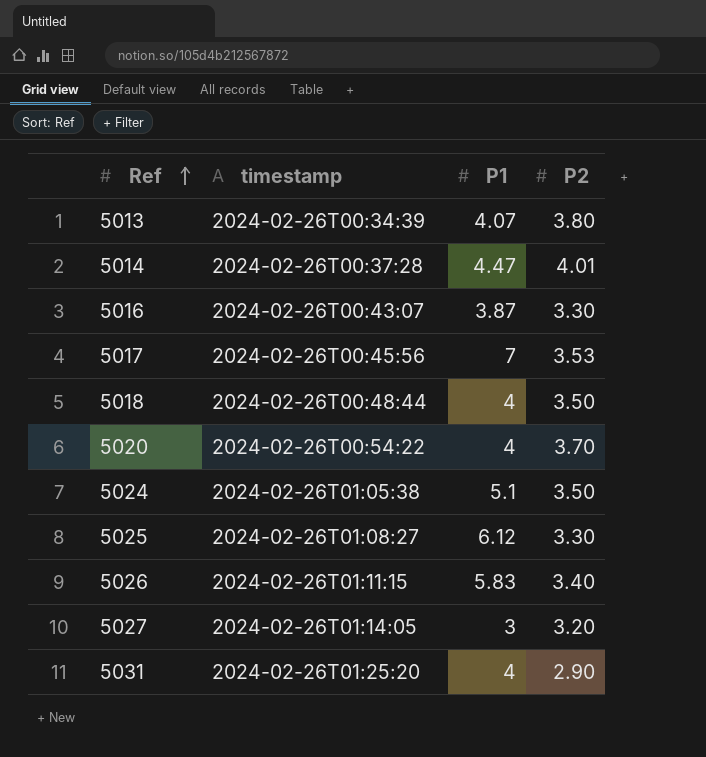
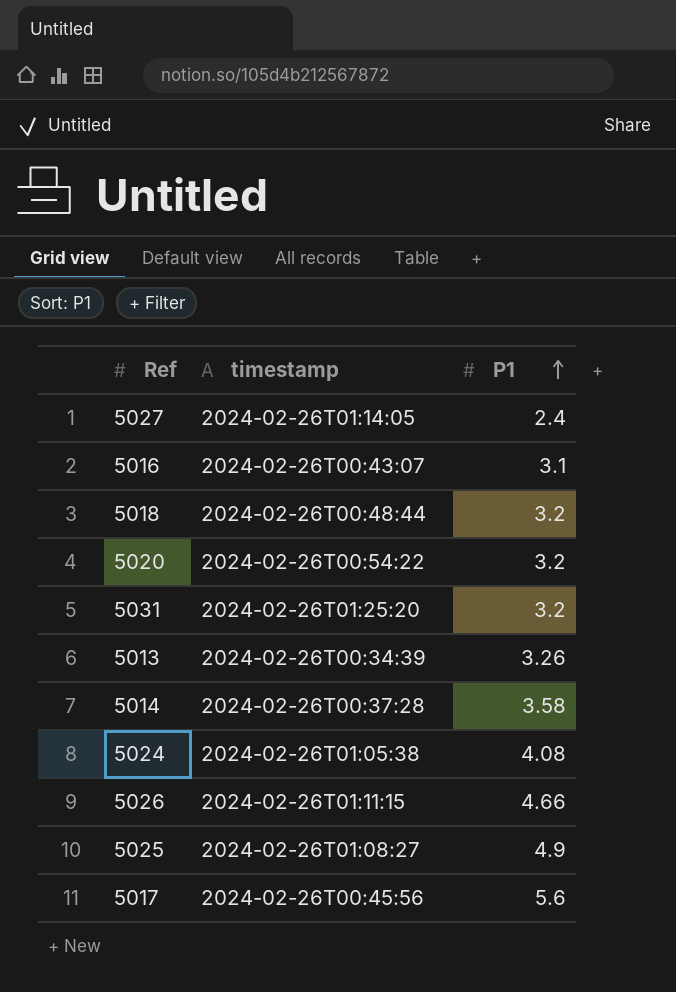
row order: Ref ascending -> P1 ascending
column P2 | position: 4 -> none
5027 | P1: 3 -> 2.4
5016 | P1: 3.87 -> 3.1
5018 | P1: 4 -> 3.2
5020 | P1: 4 -> 3.2
5031 | P1: 4 -> 3.2
5013 | P1: 4.07 -> 3.26
5014 | P1: 4.47 -> 3.58
5024 | P1: 5.1 -> 4.08
5026 | P1: 5.83 -> 4.66
5025 | P1: 6.12 -> 4.9
5017 | P1: 7 -> 5.6

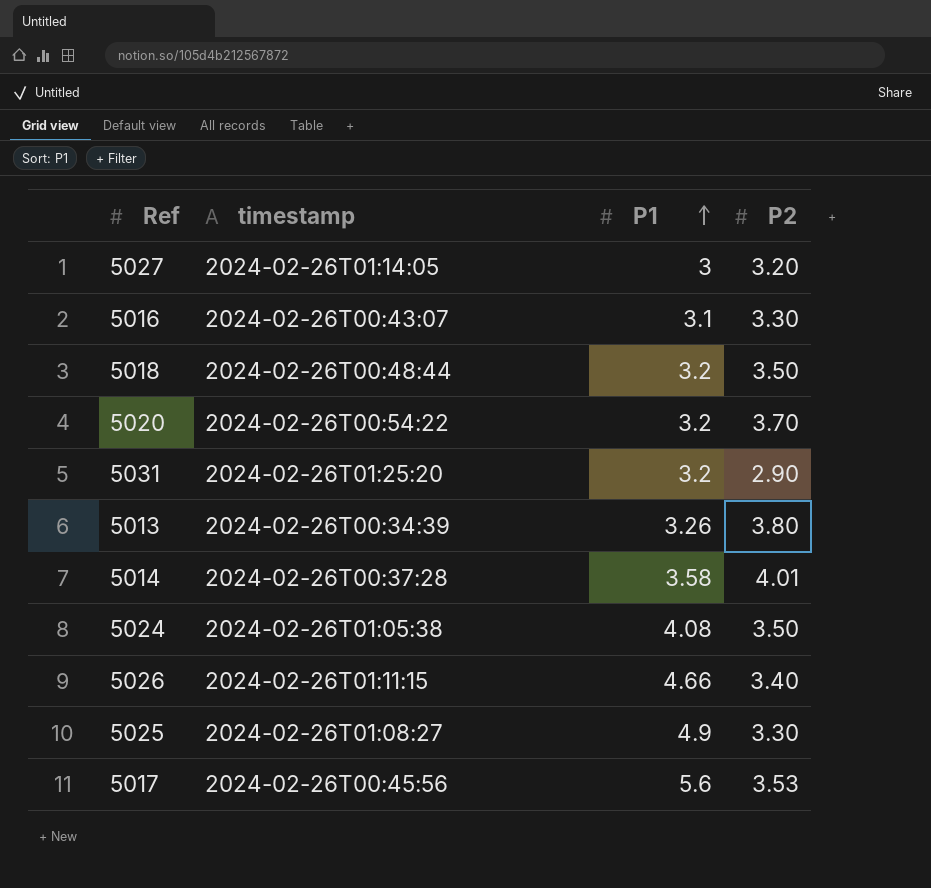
column P2 | position: none -> 4
5027 | P1: 2.4 -> 3

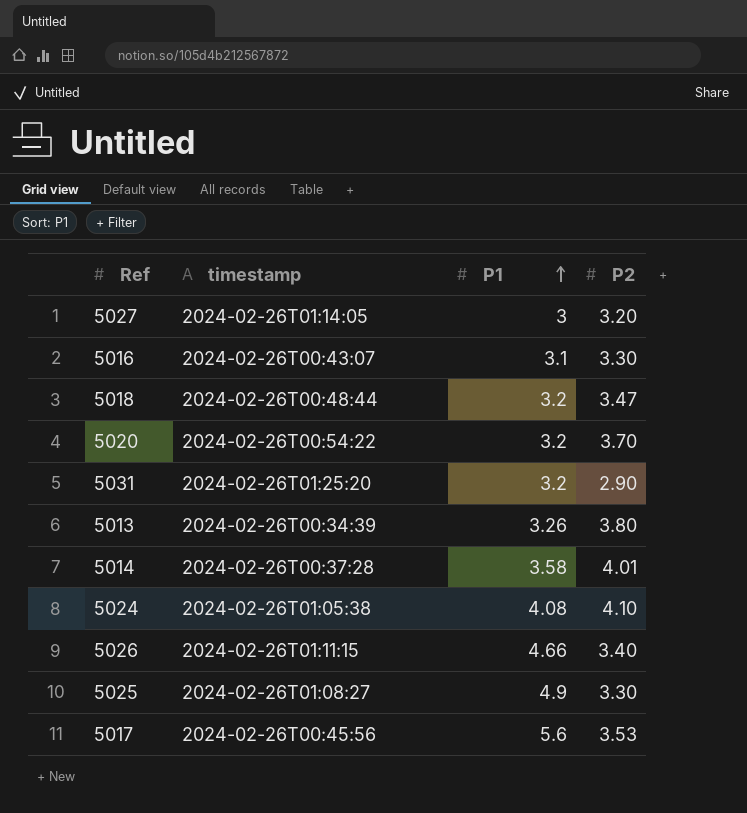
5018 | P2: 3.50 -> 3.47
5024 | P2: 3.50 -> 4.10

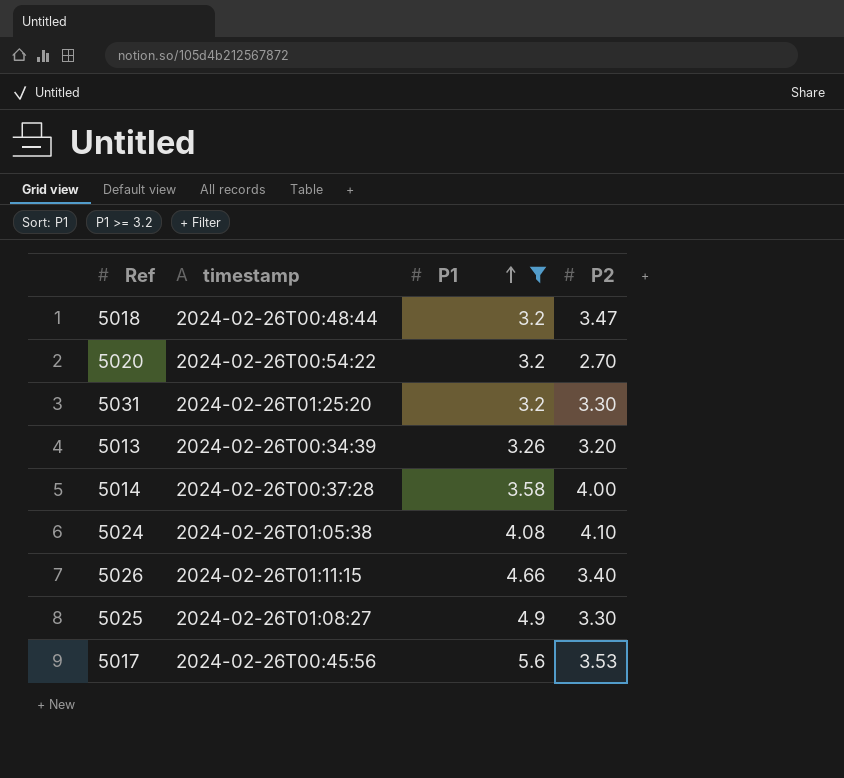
filter: none -> P1 >= 3.2
5020 | P2: 3.70 -> 2.70
5031 | P2: 2.90 -> 3.30
5013 | P2: 3.80 -> 3.20
5014 | P2: 4.01 -> 4.00

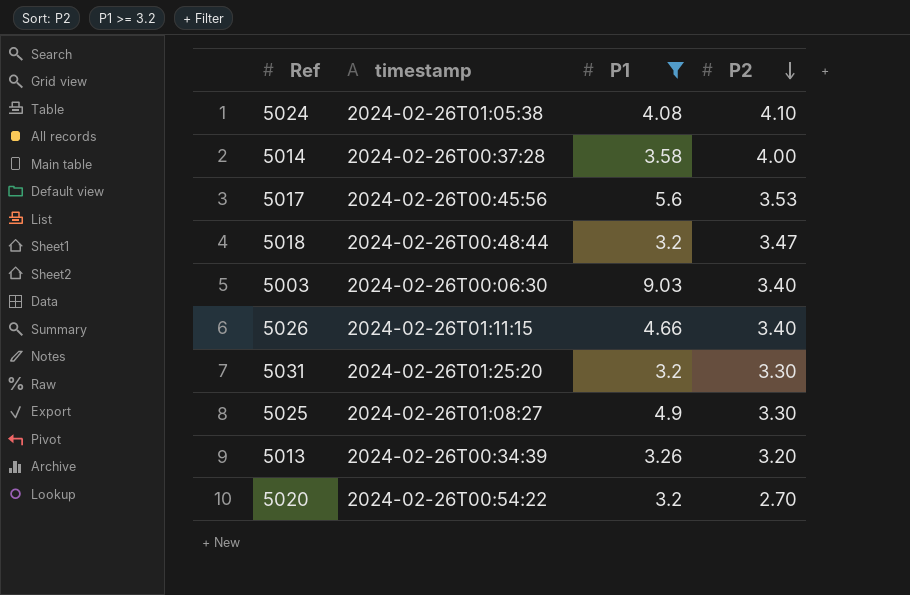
row order: P1 ascending -> P2 descending
row 5003: none -> 2024-02-26T00:06:30 | 9.03 | 3.40

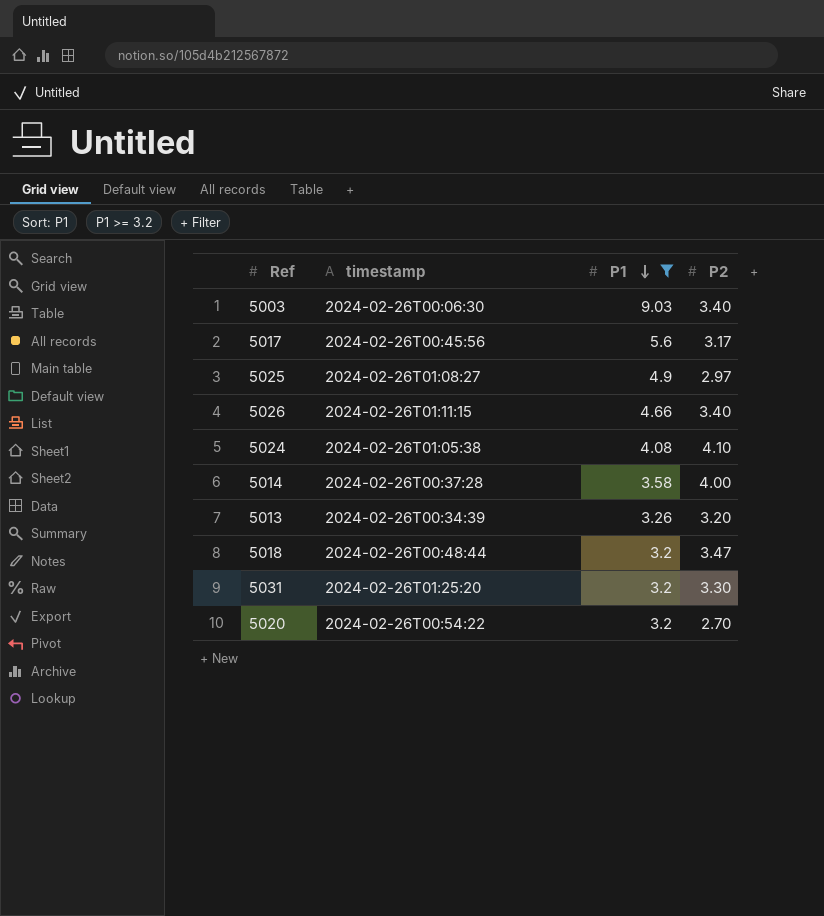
row order: P2 descending -> P1 descending
5017 | P2: 3.53 -> 3.17
5025 | P2: 3.30 -> 2.97

